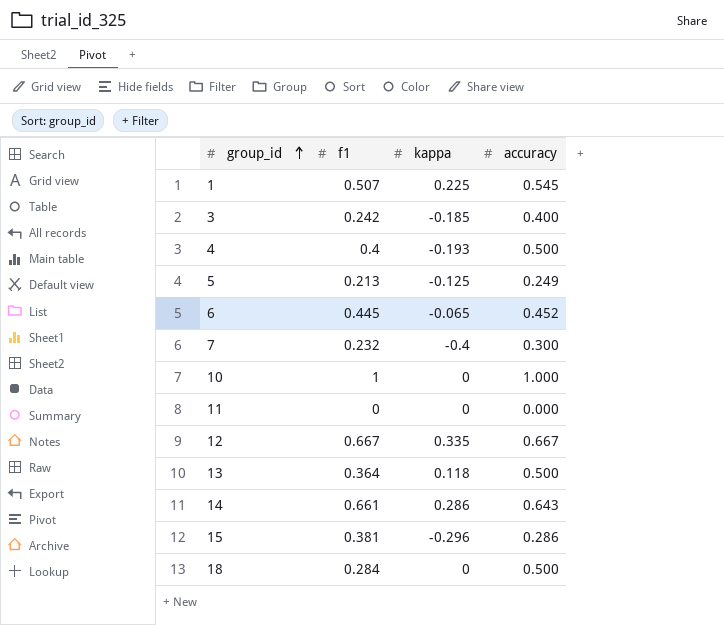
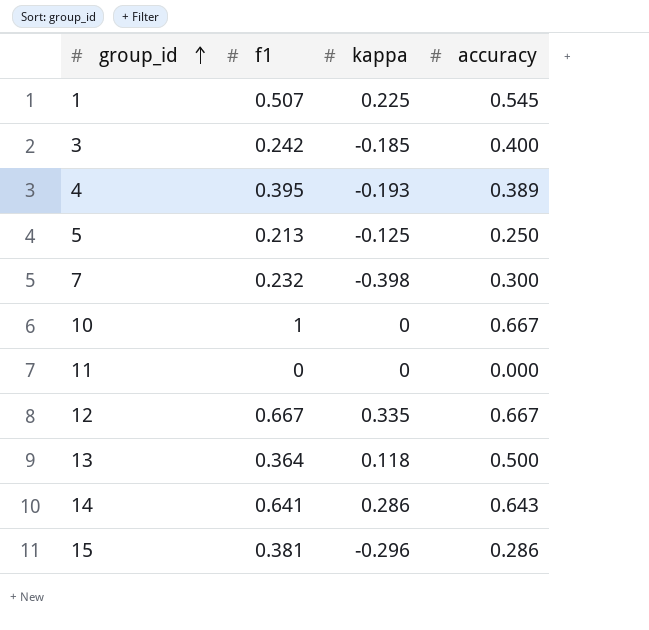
row 6: 0.445 | -0.065 | 0.452 -> none
row 18: 0.284 | 0 | 0.500 -> none
4 | f1: 0.4 -> 0.395
4 | accuracy: 0.500 -> 0.389
5 | accuracy: 0.249 -> 0.250
7 | kappa: -0.4 -> -0.398
10 | accuracy: 1.000 -> 0.667
14 | f1: 0.661 -> 0.641

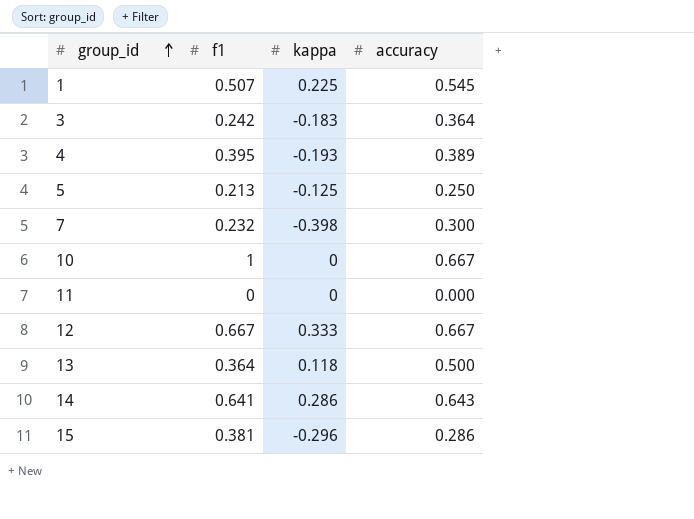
3 | kappa: -0.185 -> -0.183
3 | accuracy: 0.400 -> 0.364
12 | kappa: 0.335 -> 0.333

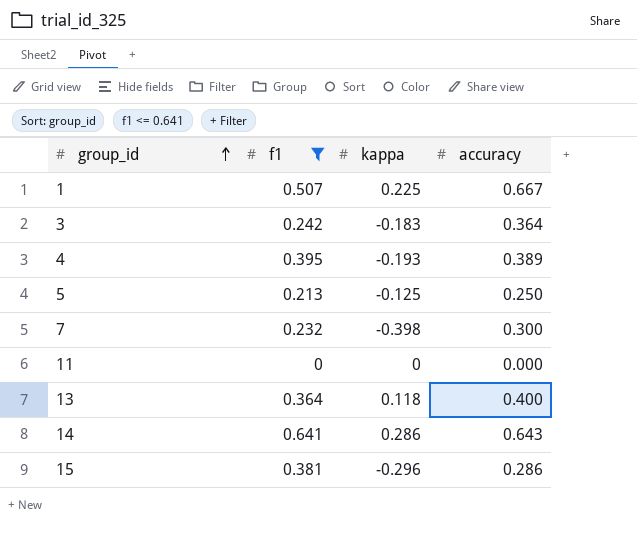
filter: none -> f1 <= 0.641
1 | accuracy: 0.545 -> 0.667
13 | accuracy: 0.500 -> 0.400

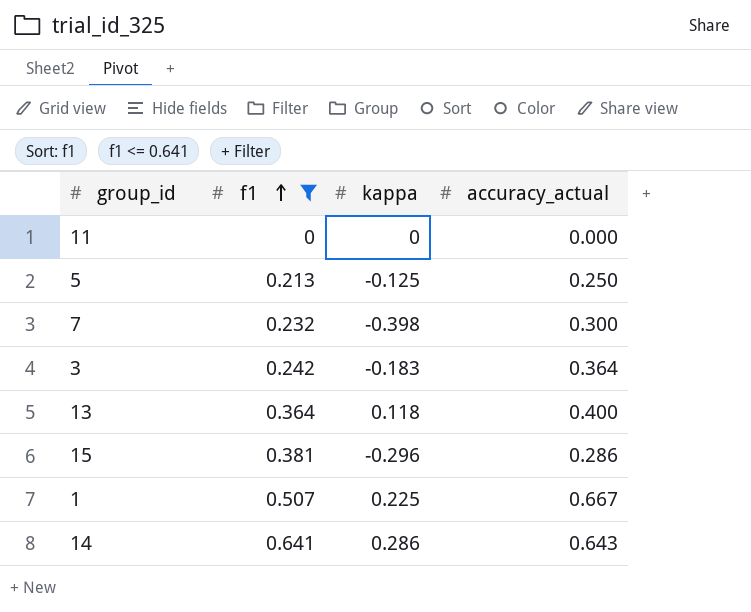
row order: group_id ascending -> f1 ascending
column name: accuracy -> accuracy_actual
row 4: 0.395 | -0.193 | 0.389 -> none

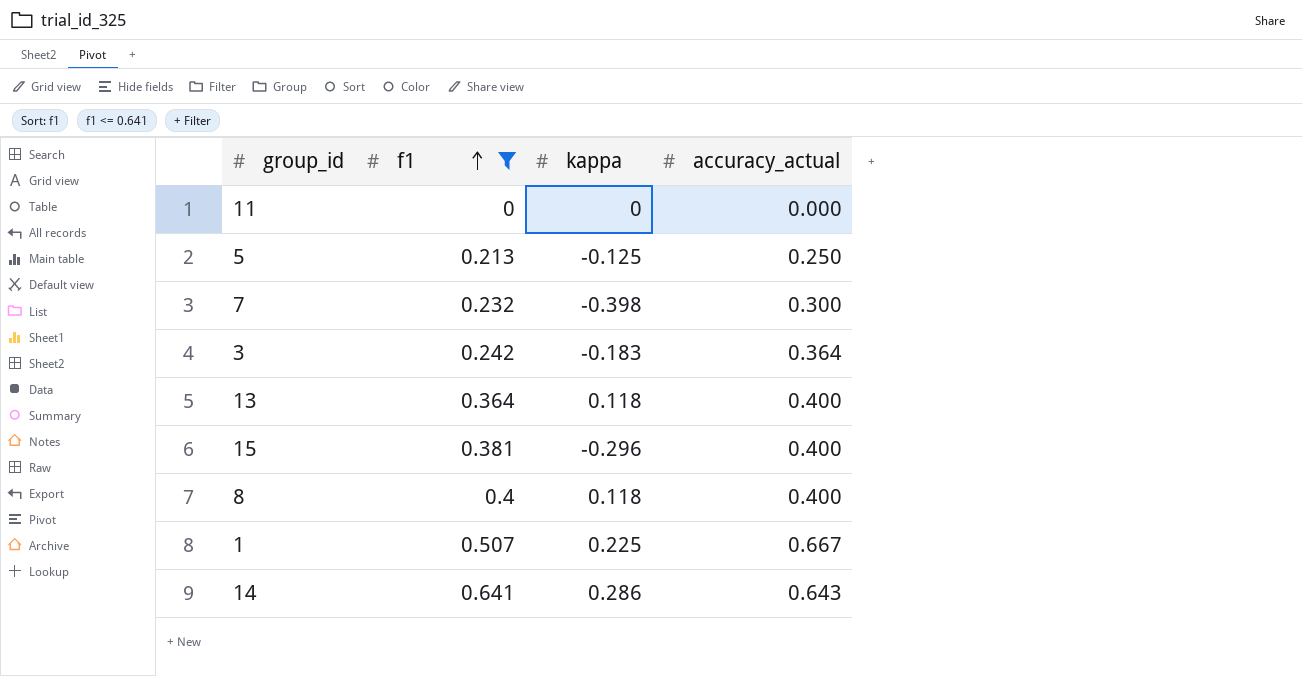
15 | accuracy_actual: 0.286 -> 0.400
row 8: none -> 0.4 | 0.118 | 0.400

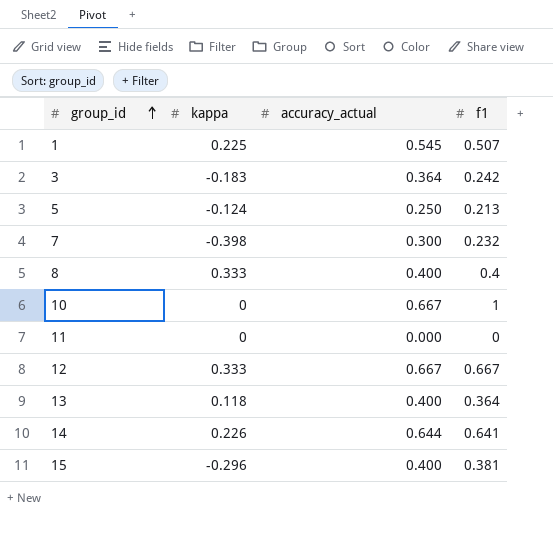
filter: f1 <= 0.641 -> none
row order: f1 ascending -> group_id ascending
column f1 | position: 2 -> 4
1 | accuracy_actual: 0.667 -> 0.545
5 | kappa: -0.125 -> -0.124
8 | kappa: 0.118 -> 0.333
14 | kappa: 0.286 -> 0.226
14 | accuracy_actual: 0.643 -> 0.644

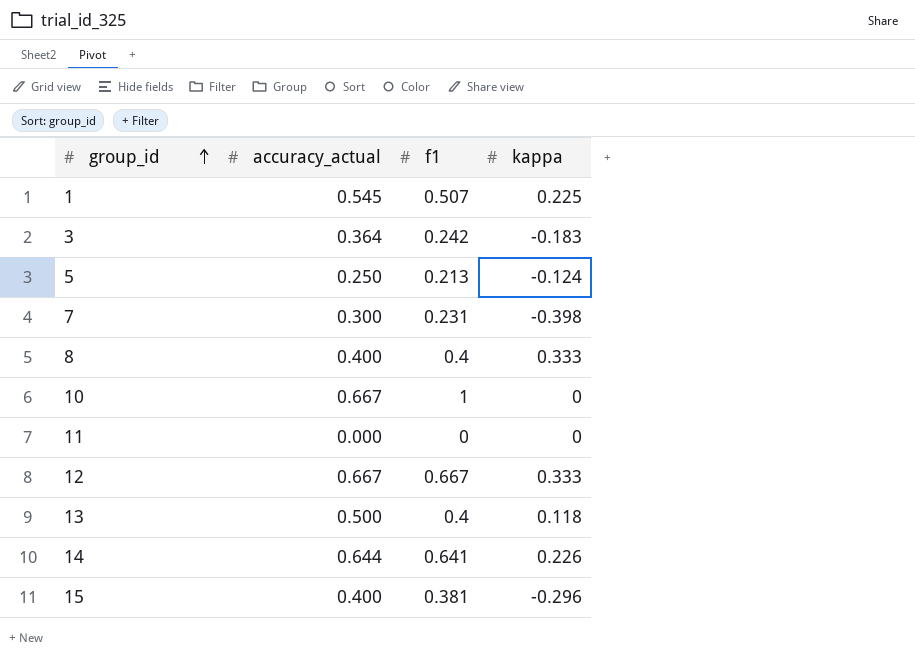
column kappa | position: 2 -> 4
7 | f1: 0.232 -> 0.231
13 | accuracy_actual: 0.400 -> 0.500
13 | f1: 0.364 -> 0.4

